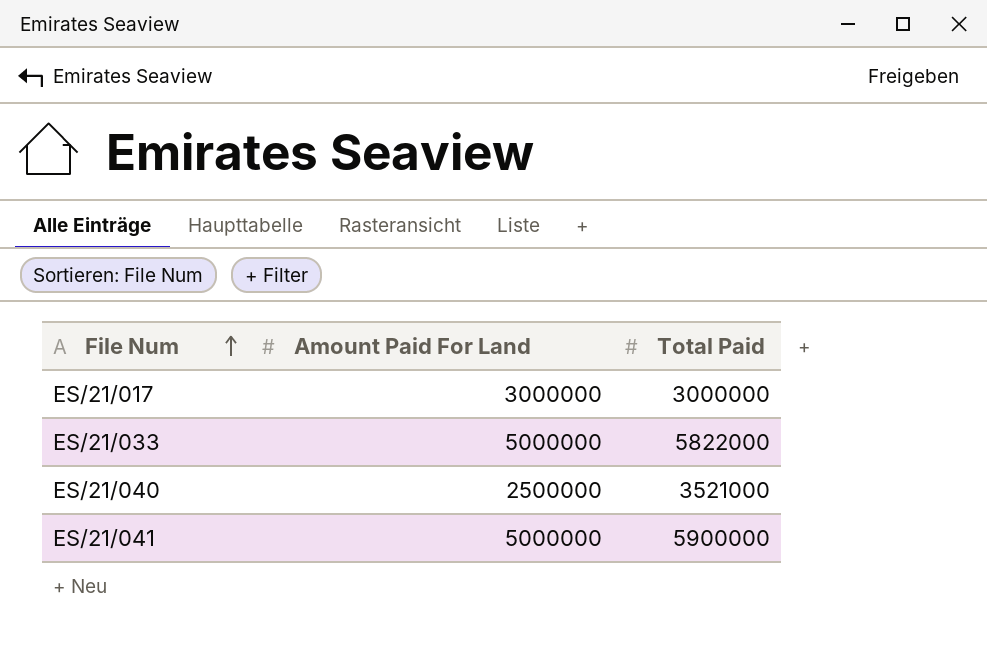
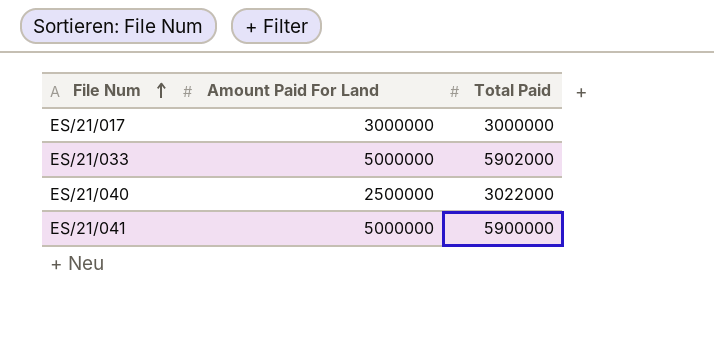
ES/21/033 | Total Paid: 5822000 -> 5902000
ES/21/040 | Total Paid: 3521000 -> 3022000

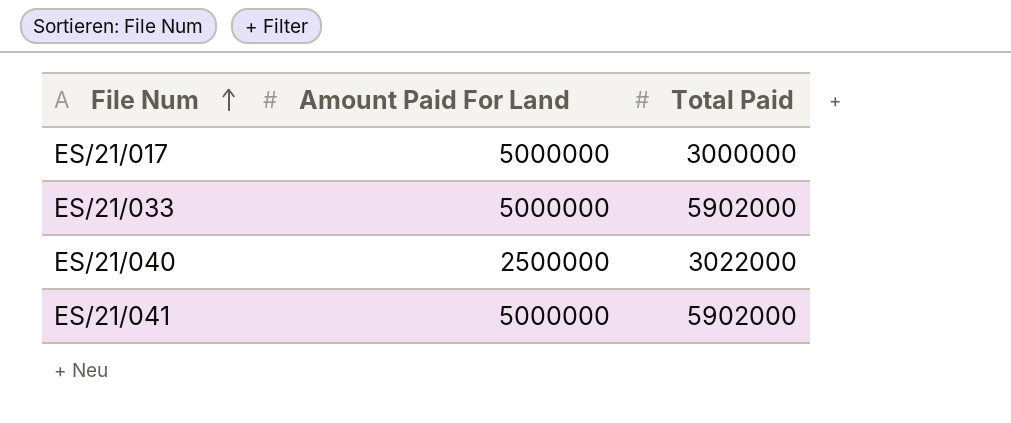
ES/21/017 | Amount Paid For Land: 3000000 -> 5000000
ES/21/041 | Total Paid: 5900000 -> 5902000

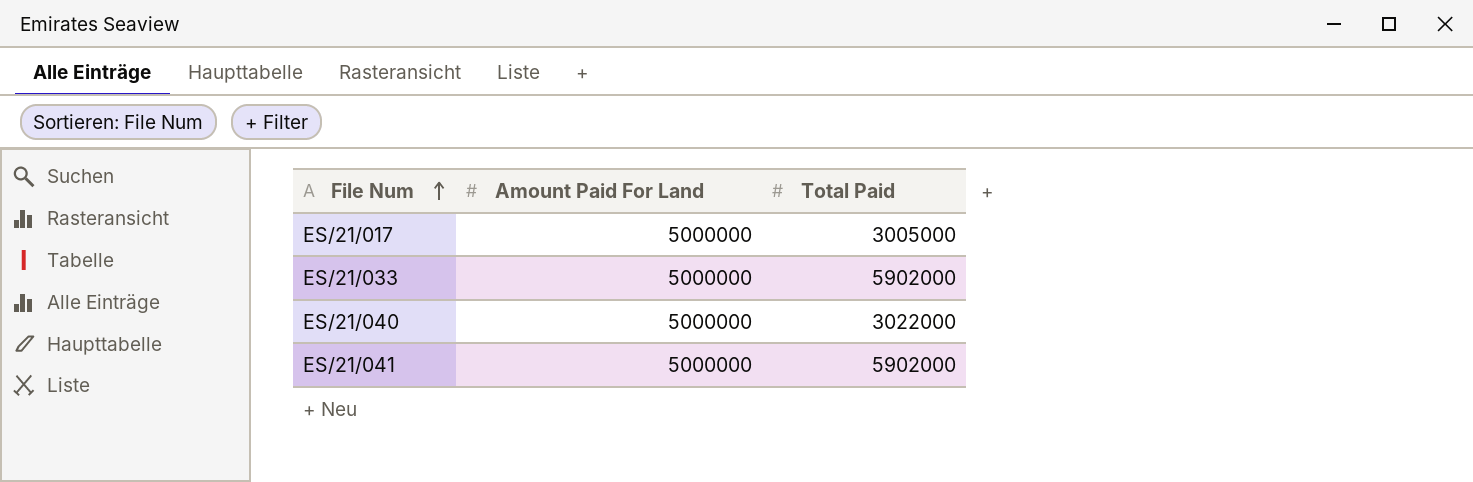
ES/21/017 | Total Paid: 3000000 -> 3005000
ES/21/040 | Amount Paid For Land: 2500000 -> 5000000

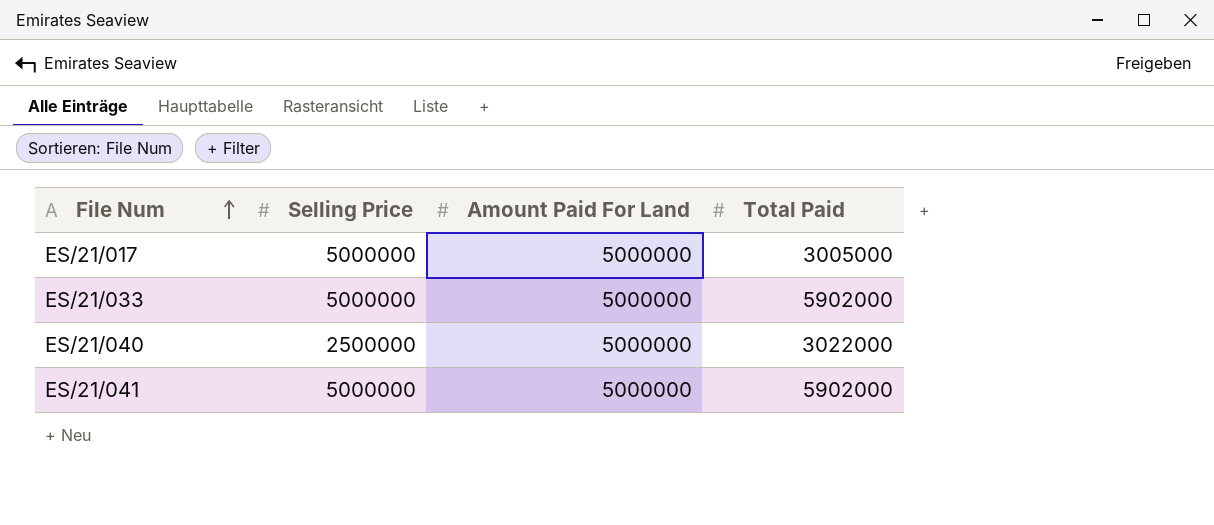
column Selling Price | position: none -> 2

